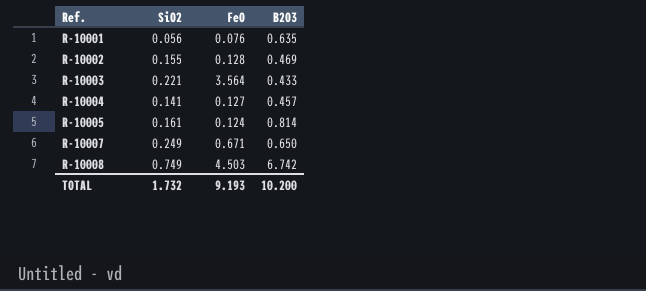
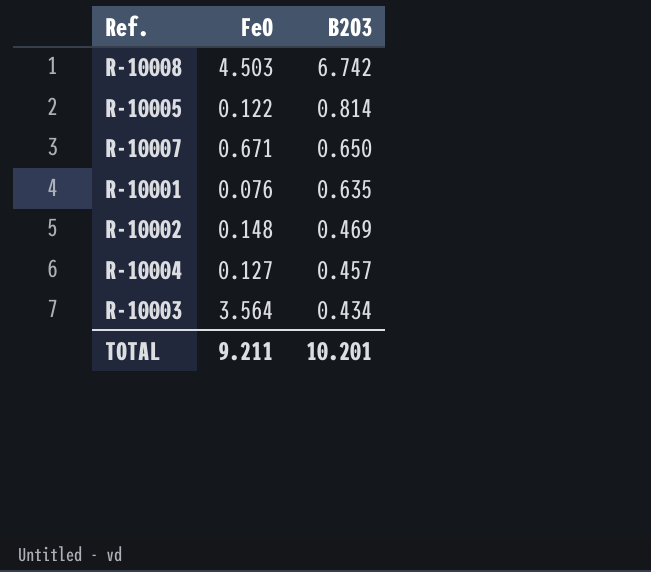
row order: Ref. ascending -> B2O3 descending
column SiO2 | position: 2 -> none
R-10005 | FeO: 0.124 -> 0.122
R-10002 | FeO: 0.128 -> 0.148
R-10003 | B2O3: 0.433 -> 0.434
TOTAL | FeO: 9.193 -> 9.211
TOTAL | B2O3: 10.200 -> 10.201

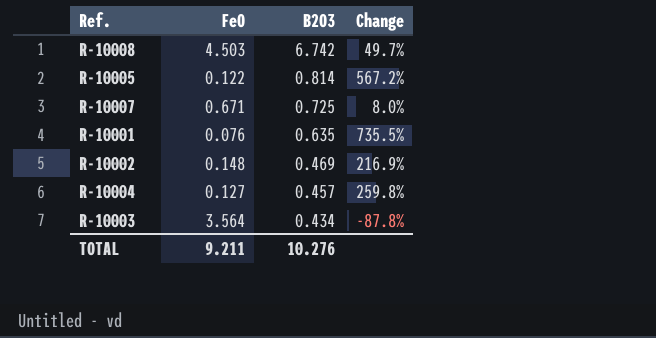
column Change | formula: none -> ([B2O3] - [FeO]) / [FeO]
R-10007 | B2O3: 0.650 -> 0.725
TOTAL | B2O3: 10.201 -> 10.276

